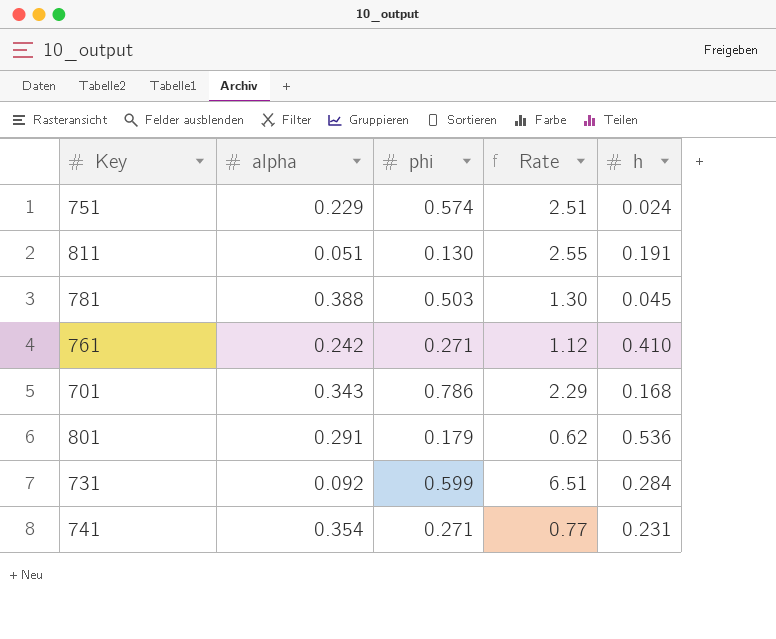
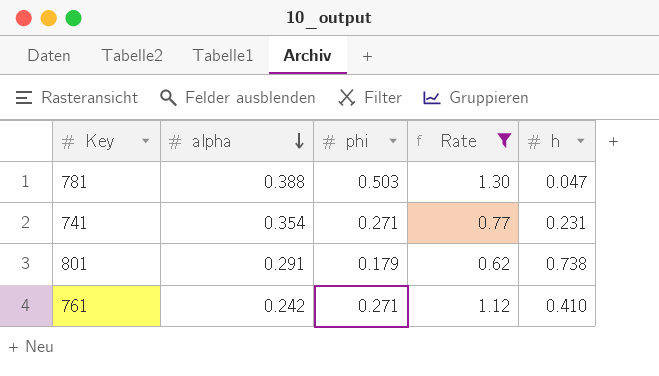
filter: none -> Rate <= 1.30
row order: none -> alpha descending
781 | h: 0.045 -> 0.047
801 | h: 0.536 -> 0.738

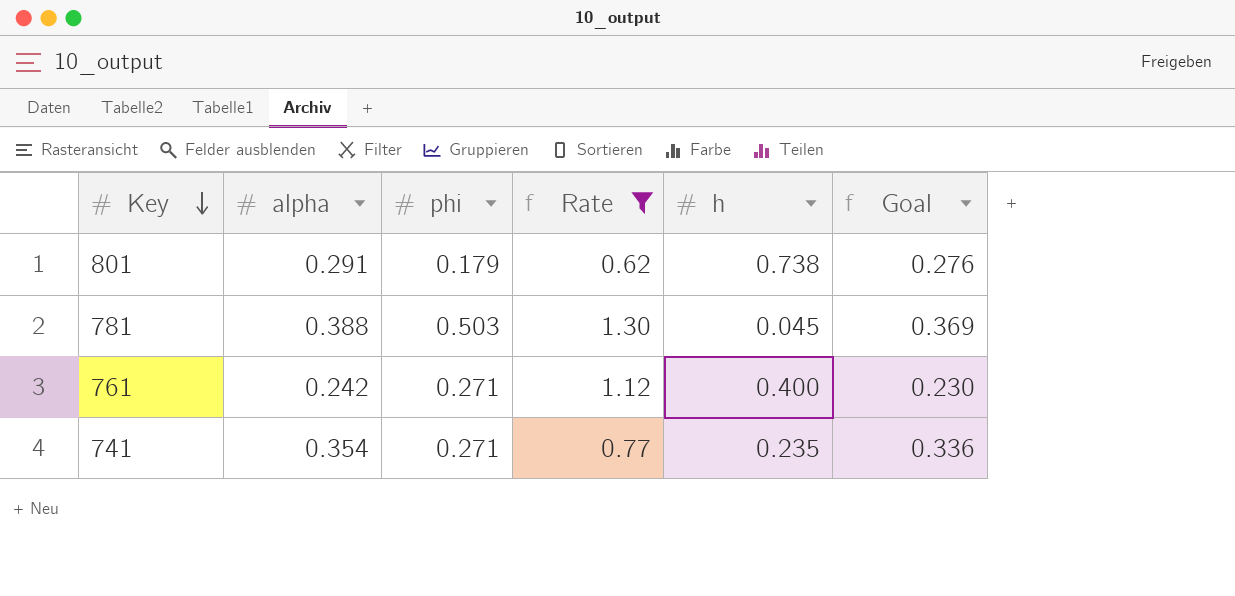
row order: alpha descending -> Key descending
column Goal | formula: none -> [alpha] * 0.95
781 | h: 0.047 -> 0.045
761 | h: 0.410 -> 0.400
741 | h: 0.231 -> 0.235

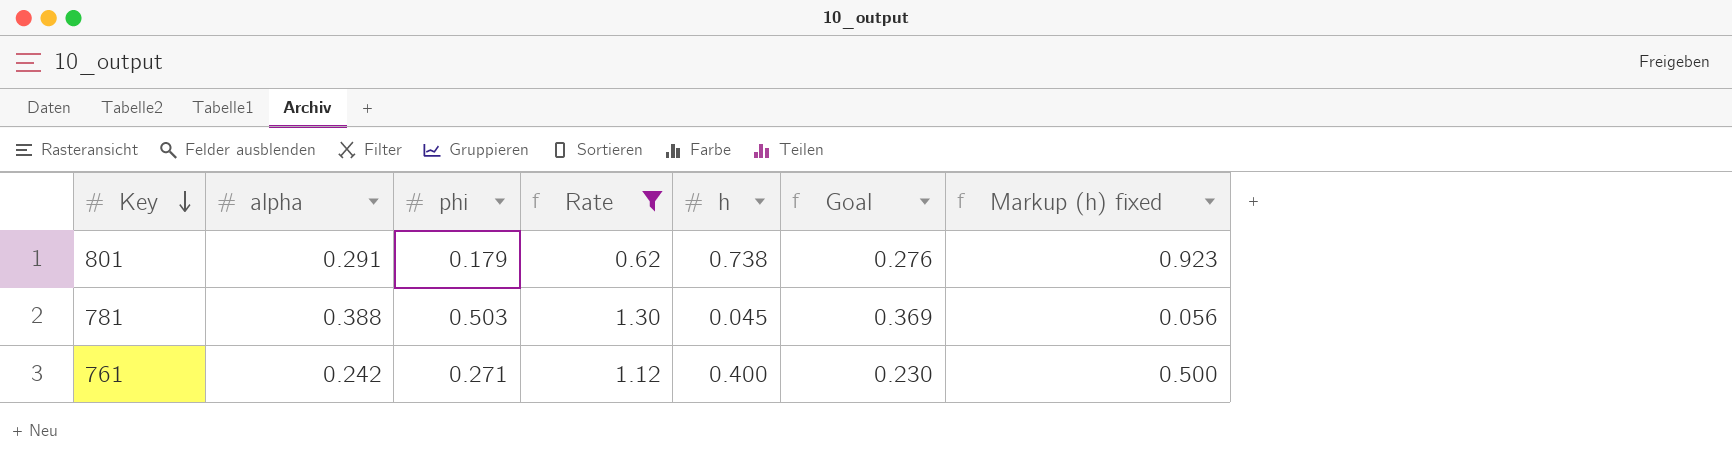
column Markup (h) fixed | formula: none -> [h] * 1.25
row 741: 0.354 | 0.271 | 0.77 | 0.235 | 0.336 -> none

